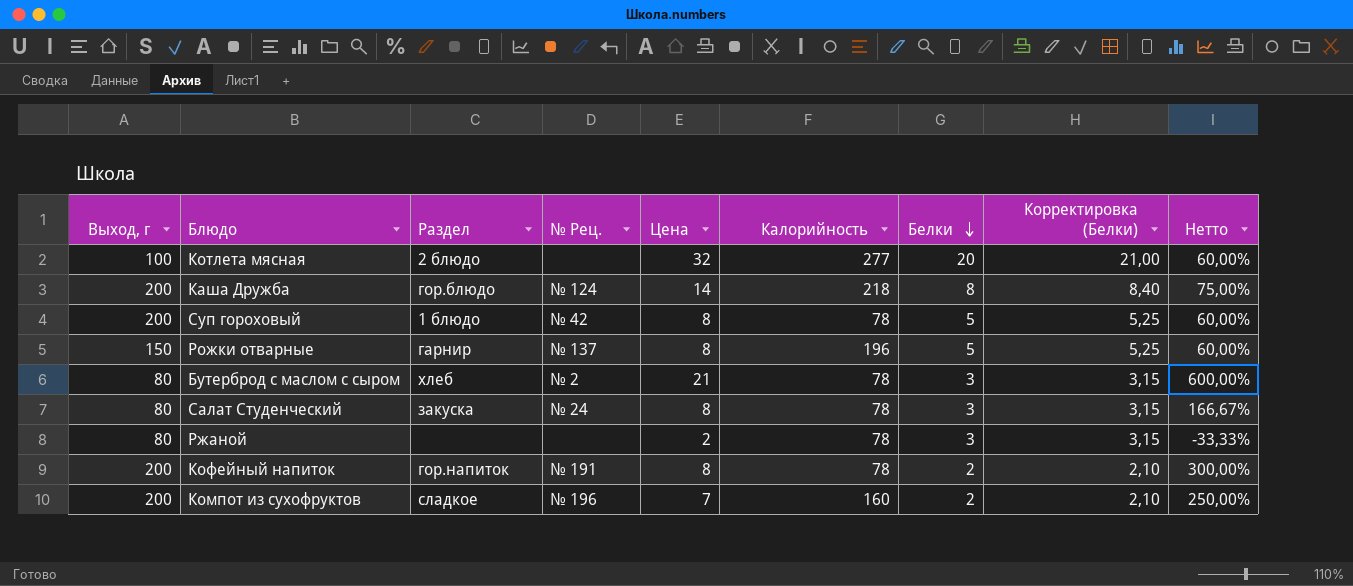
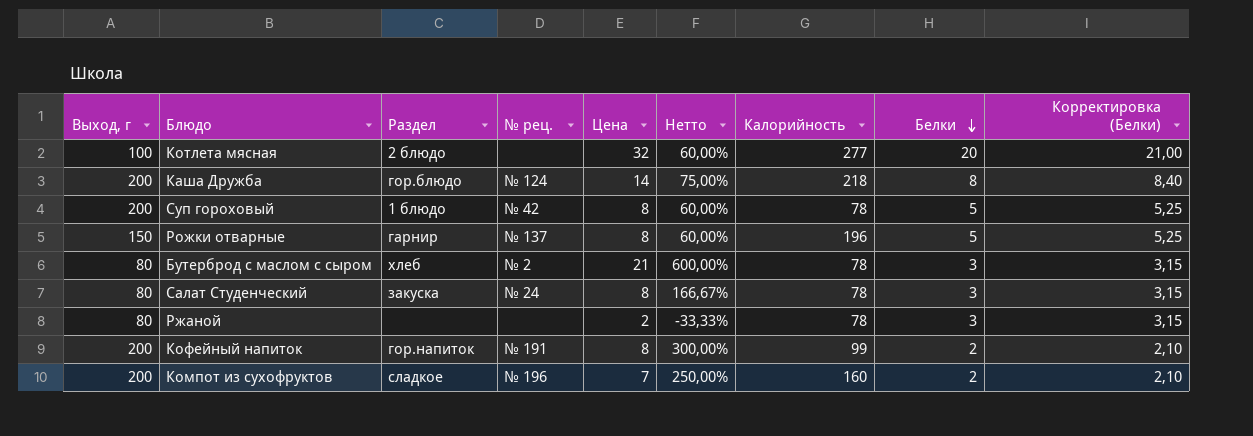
column name: № Рец. -> № рец.
column Нетто | position: 9 -> 6
Кофейный напиток | Калорийность: 78 -> 99

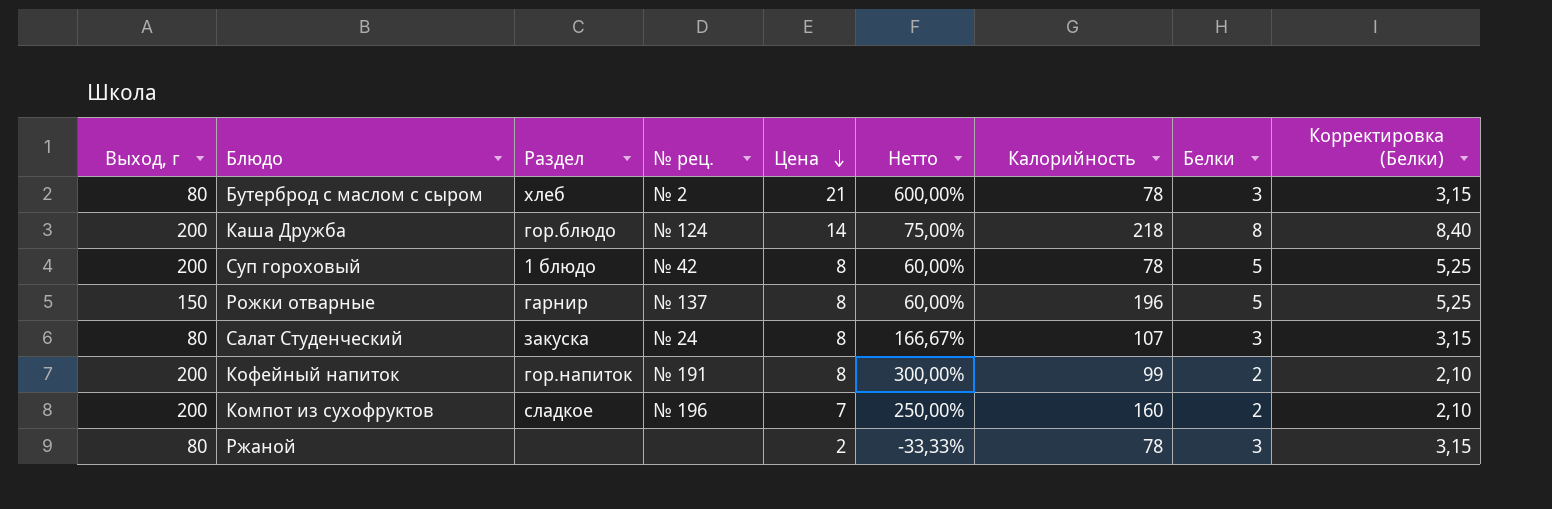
row order: Белки descending -> Цена descending
row Котлета мясная: 100 | 2 блюдо | none | 32 | 60,00% | 277 | 20 | 21,00 -> none
Салат Студенческий | Калорийность: 78 -> 107

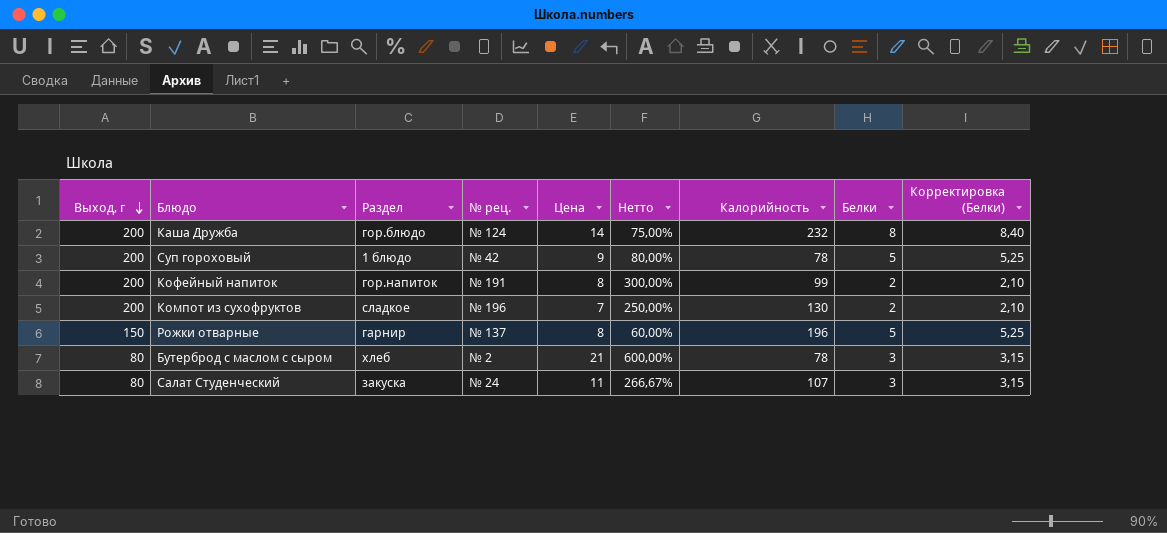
row order: Цена descending -> Выход, г descending
row Ржаной: 80 | none | none | 2 | -33,33% | 78 | 3 | 3,15 -> none
Каша Дружба | Калорийность: 218 -> 232
Суп гороховый | Цена: 8 -> 9
Суп гороховый | Нетто: 60,00% -> 80,00%
Компот из сухофруктов | Калорийность: 160 -> 130
Салат Студенческий | Цена: 8 -> 11
Салат Студенческий | Нетто: 166,67% -> 266,67%

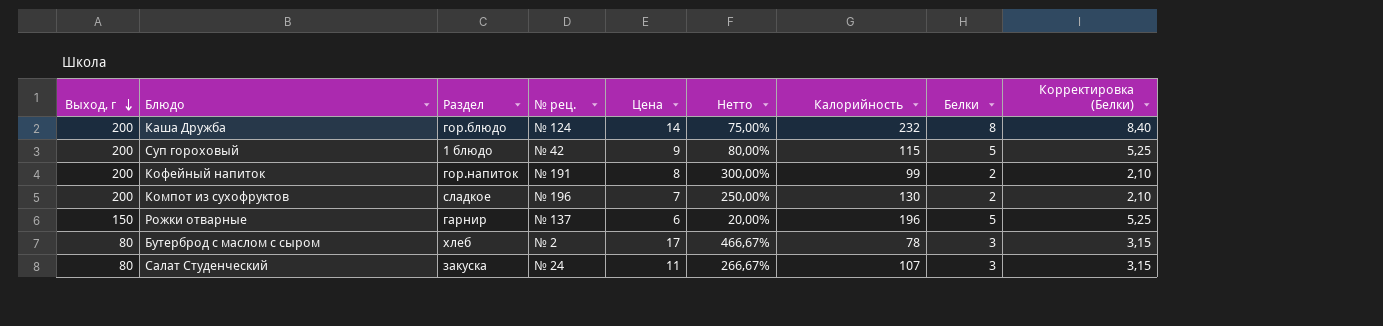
Суп гороховый | Калорийность: 78 -> 115
Рожки отварные | Цена: 8 -> 6
Рожки отварные | Нетто: 60,00% -> 20,00%
Бутерброд с маслом с сыром | Цена: 21 -> 17
Бутерброд с маслом с сыром | Нетто: 600,00% -> 466,67%

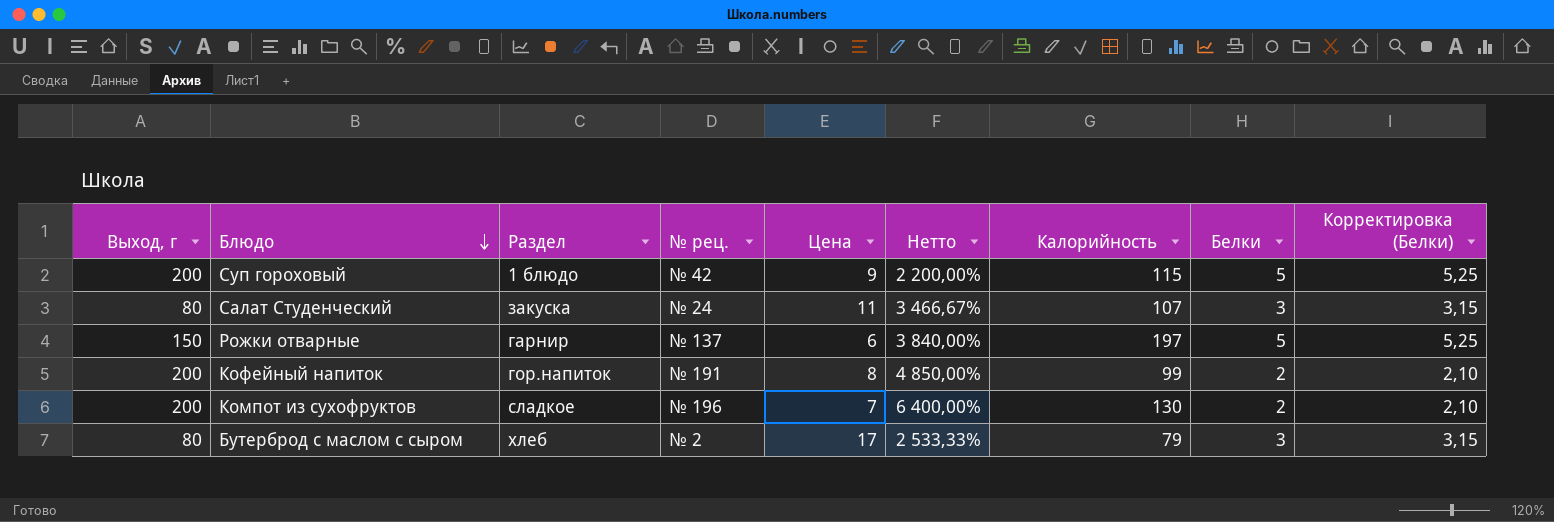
row order: Выход, г descending -> Блюдо descending
column Нетто | formula: ([Цена] - [Белки]) / [Белки] -> ([Калорийность] - [Белки]) / [Белки]
row Каша Дружба: 200 | гор.блюдо | № 124 | 14 | 75,00% | 232 | 8 | 8,40 -> none
Рожки отварные | Калорийность: 196 -> 197
Бутерброд с маслом с сыром | Калорийность: 78 -> 79

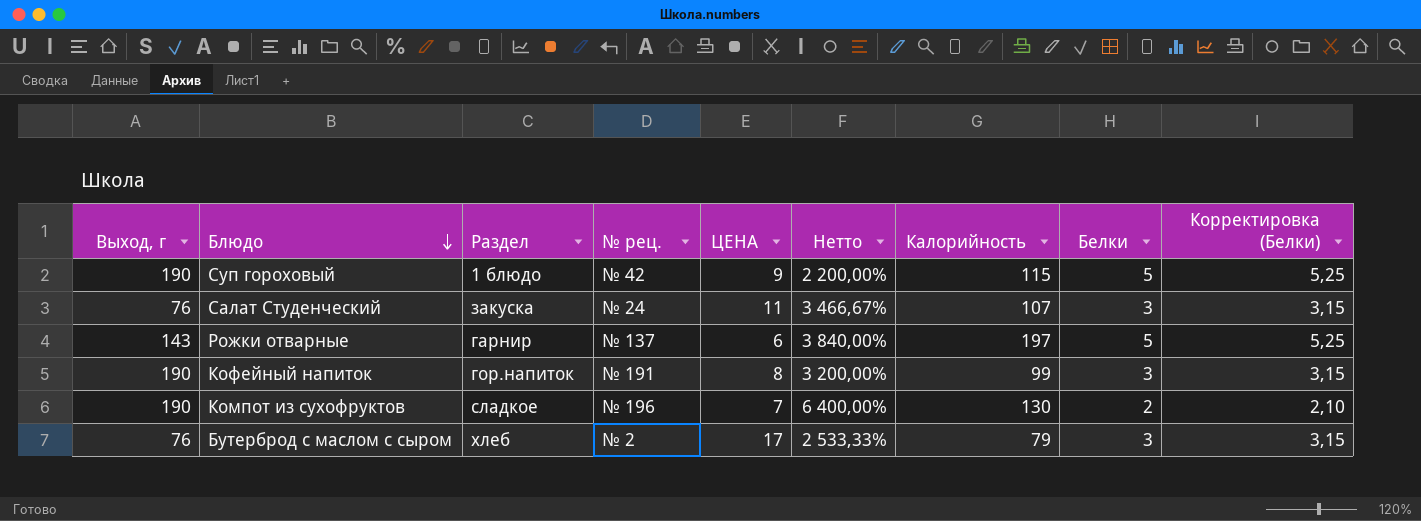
column name: Цена -> ЦЕНА
Суп гороховый | Выход, г: 200 -> 190
Салат Студенческий | Выход, г: 80 -> 76
Рожки отварные | Выход, г: 150 -> 143
Кофейный напиток | Выход, г: 200 -> 190
Кофейный напиток | Нетто: 4 850,00% -> 3 200,00%
Кофейный напиток | Белки: 2 -> 3
Кофейный напиток | Корректировка (Белки): 2,10 -> 3,15
Компот из сухофруктов | Выход, г: 200 -> 190
Бутерброд с маслом с сыром | Выход, г: 80 -> 76

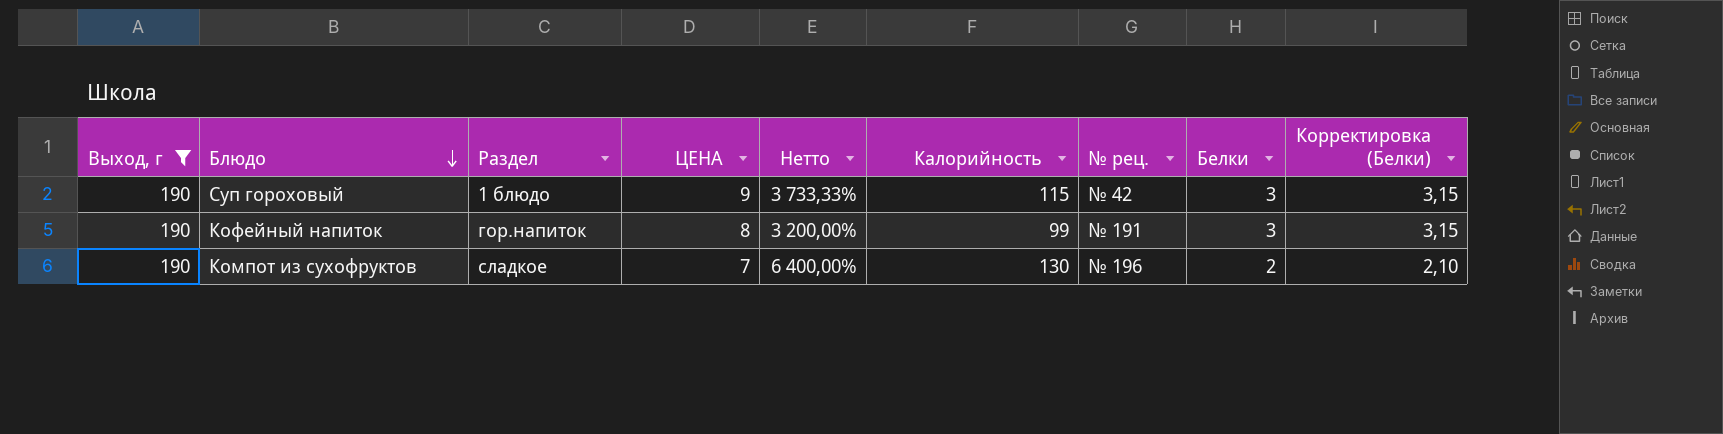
filter: none -> Выход, г = 190
column № рец. | position: 4 -> 7
Суп гороховый | Нетто: 2 200,00% -> 3 733,33%
Суп гороховый | Белки: 5 -> 3
Суп гороховый | Корректировка (Белки): 5,25 -> 3,15

